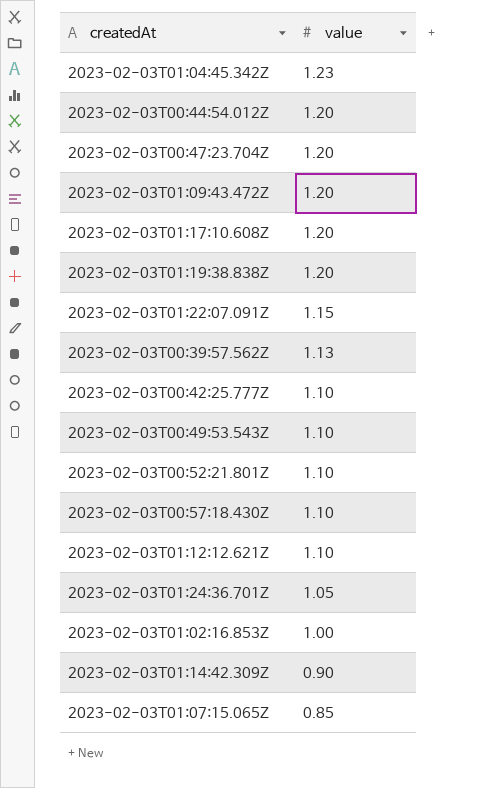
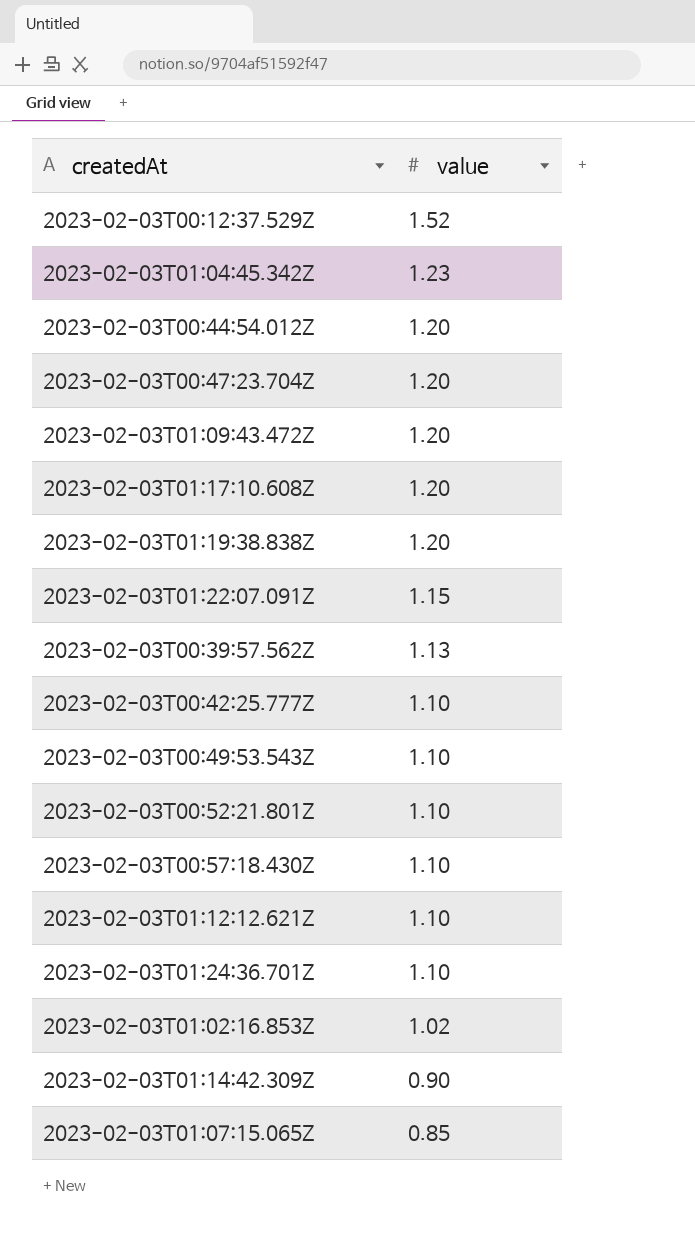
row 2023-02-03T00:12:37.529Z: none -> 1.52
2023-02-03T01:24:36.701Z | value: 1.05 -> 1.10
2023-02-03T01:02:16.853Z | value: 1.00 -> 1.02

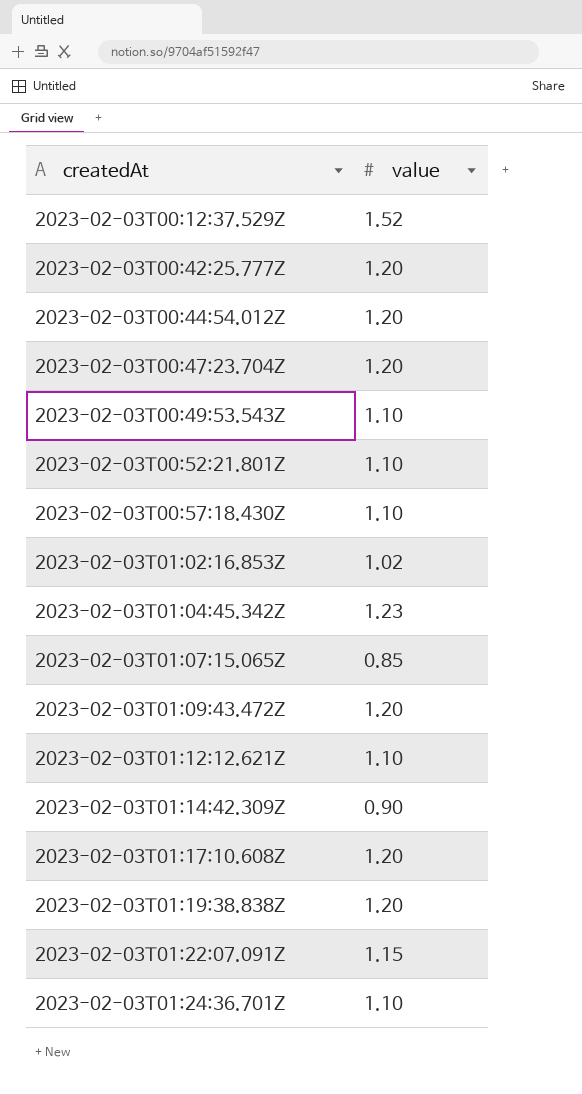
row order: value descending -> createdAt ascending
row 2023-02-03T00:39:57.562Z: 1.13 -> none
2023-02-03T00:42:25.777Z | value: 1.10 -> 1.20

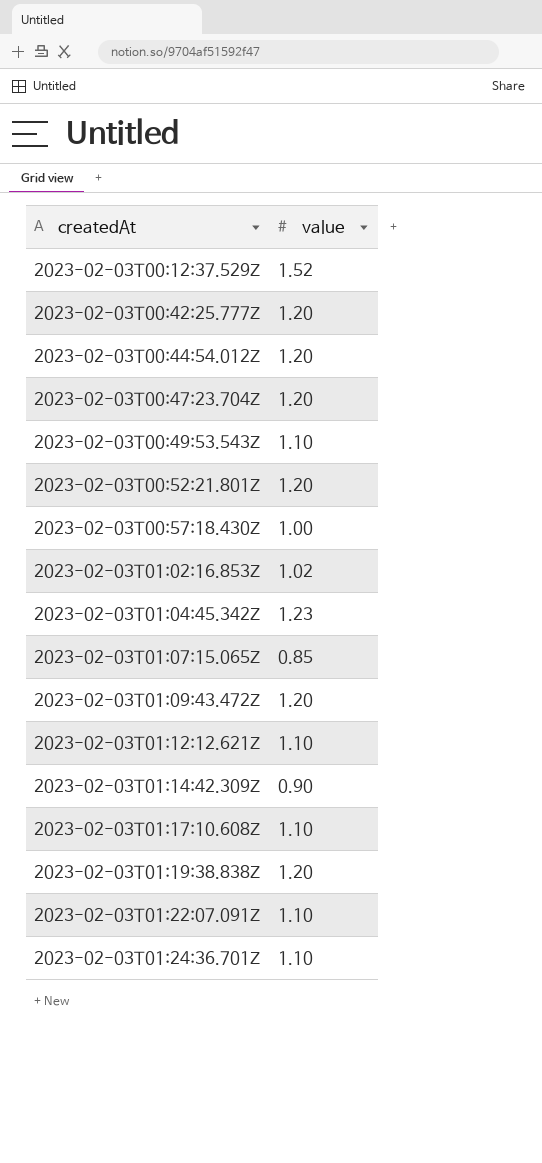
2023-02-03T00:52:21.801Z | value: 1.10 -> 1.20
2023-02-03T00:57:18.430Z | value: 1.10 -> 1.00
2023-02-03T01:17:10.608Z | value: 1.20 -> 1.10
2023-02-03T01:22:07.091Z | value: 1.15 -> 1.10

